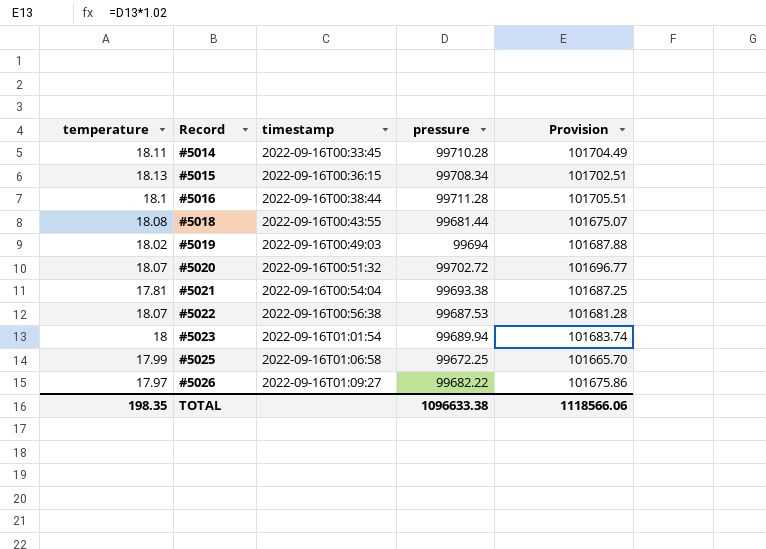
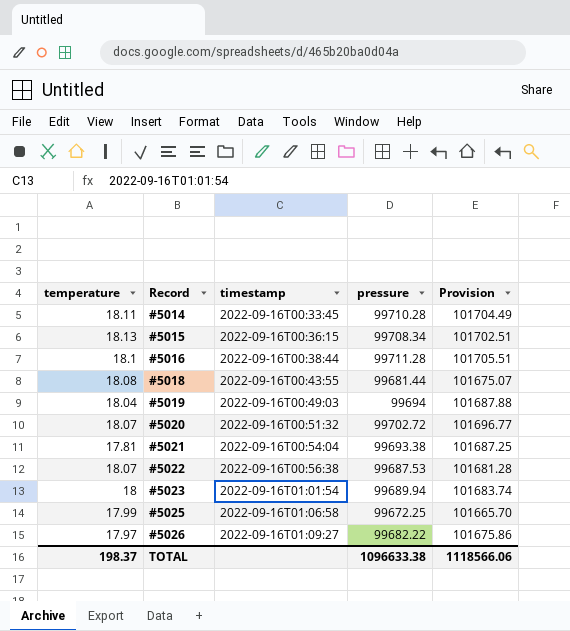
#5019 | temperature: 18.02 -> 18.04
TOTAL | temperature: 198.35 -> 198.37

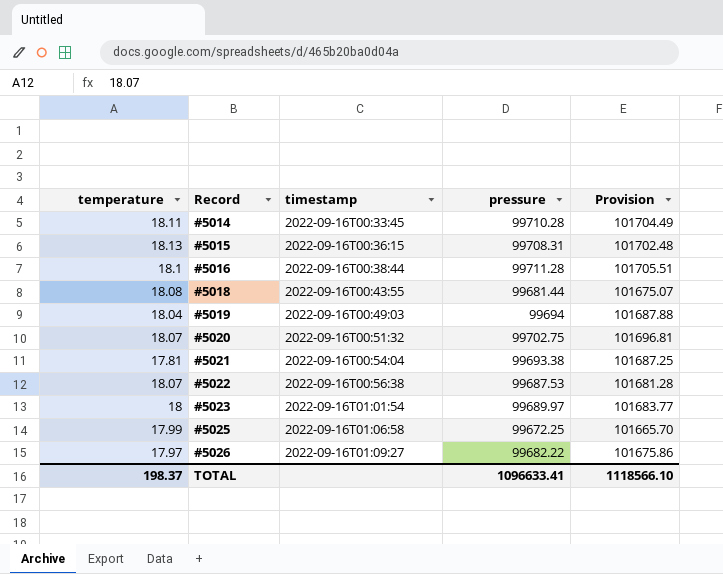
#5015 | pressure: 99708.34 -> 99708.31
#5015 | Provision: 101702.51 -> 101702.48
#5020 | pressure: 99702.72 -> 99702.75
#5020 | Provision: 101696.77 -> 101696.81
#5023 | pressure: 99689.94 -> 99689.97
#5023 | Provision: 101683.74 -> 101683.77
TOTAL | pressure: 1096633.38 -> 1096633.41
TOTAL | Provision: 1118566.06 -> 1118566.10

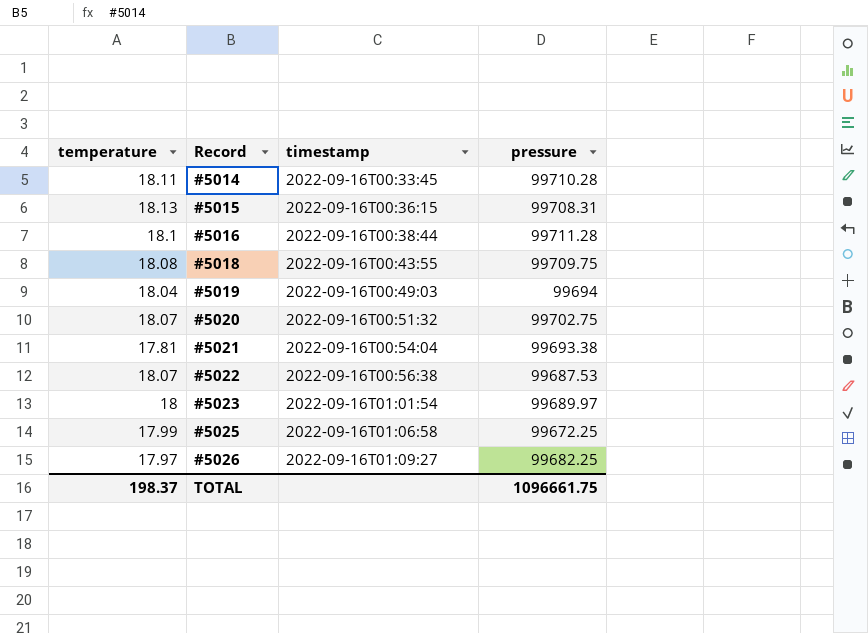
column Provision | formula: [pressure] * 1.02 -> none
#5018 | pressure: 99681.44 -> 99709.75
#5026 | pressure: 99682.22 -> 99682.25
TOTAL | pressure: 1096633.41 -> 1096661.75

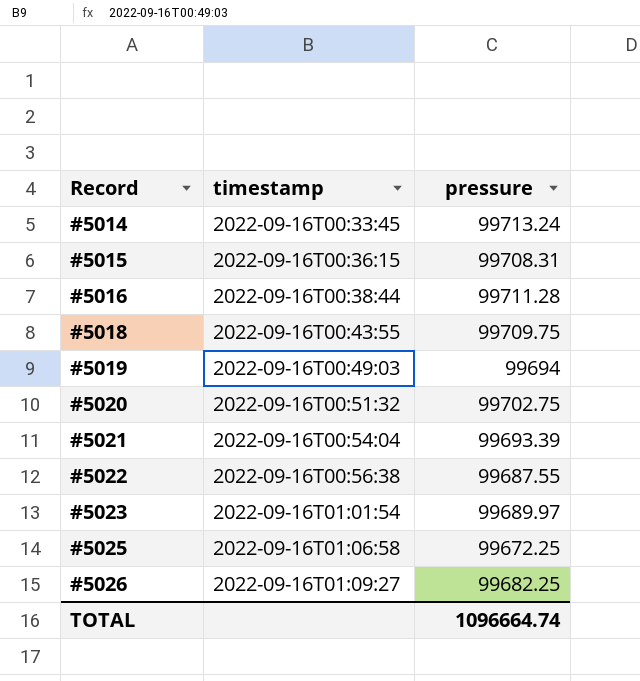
column temperature | position: 1 -> none
#5014 | pressure: 99710.28 -> 99713.24
#5021 | pressure: 99693.38 -> 99693.39
#5022 | pressure: 99687.53 -> 99687.55
TOTAL | pressure: 1096661.75 -> 1096664.74

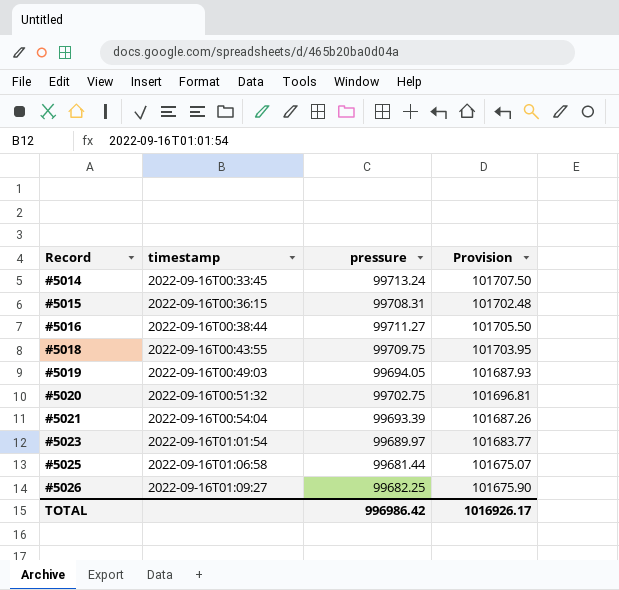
column Provision | formula: none -> [pressure] * 1.02
row #5022: 2022-09-16T00:56:38 | 99687.55 -> none
#5016 | pressure: 99711.28 -> 99711.27
#5019 | pressure: 99694 -> 99694.05
#5025 | pressure: 99672.25 -> 99681.44
TOTAL | pressure: 1096664.74 -> 996986.42

